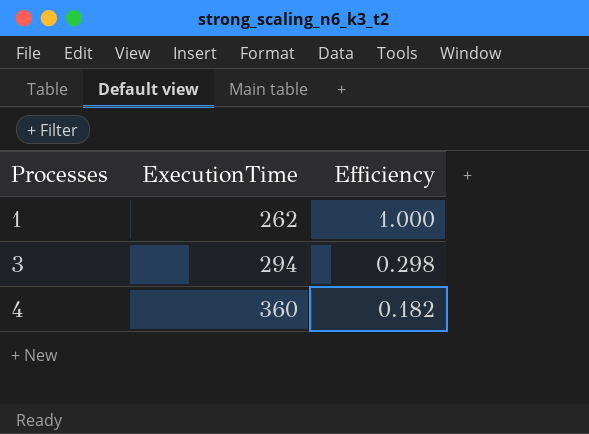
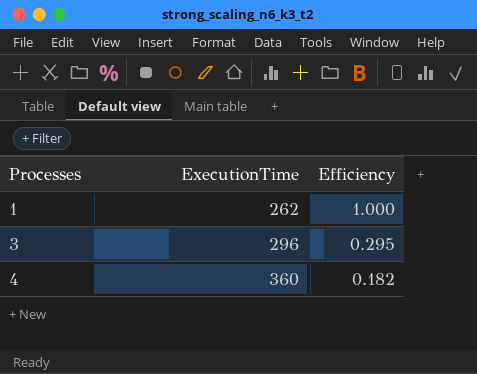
3 | ExecutionTime: 294 -> 296
3 | Efficiency: 0.298 -> 0.295

